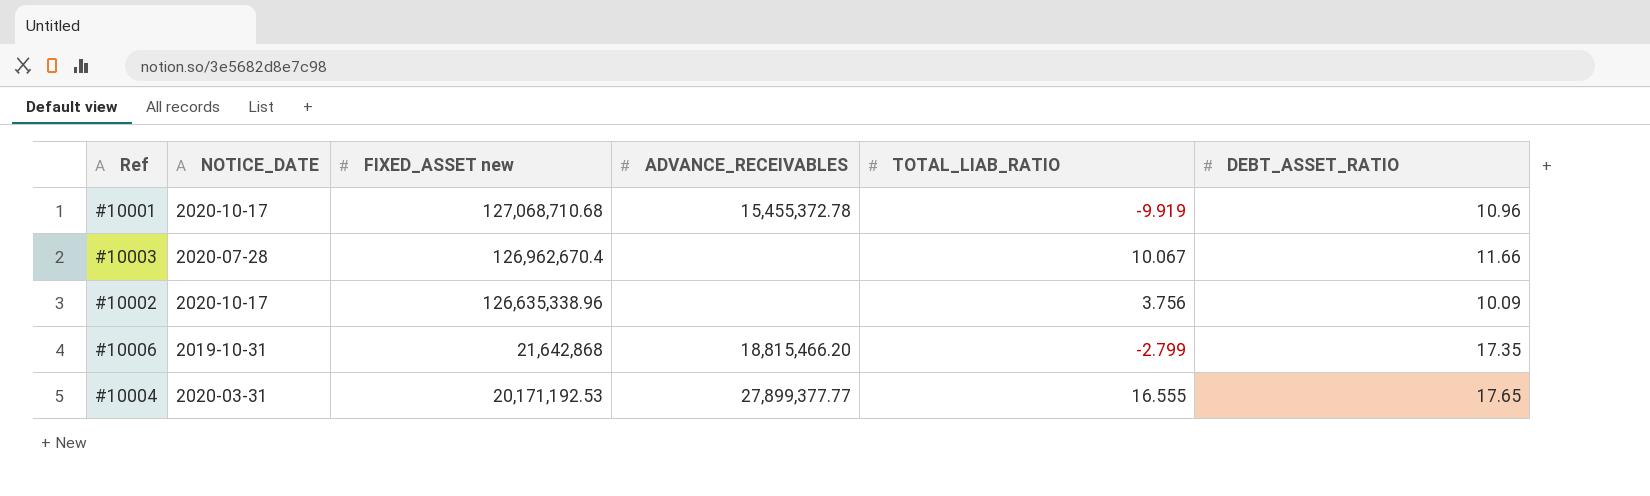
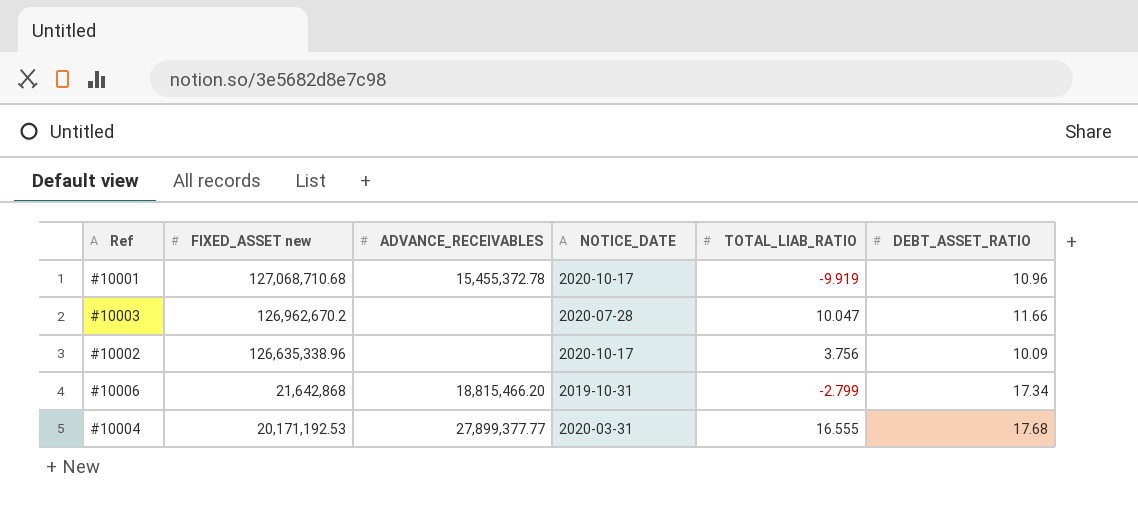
column NOTICE_DATE | position: 2 -> 4
#10003 | FIXED_ASSET new: 126,962,670.4 -> 126,962,670.2
#10003 | TOTAL_LIAB_RATIO: 10.067 -> 10.047
#10006 | DEBT_ASSET_RATIO: 17.35 -> 17.34
#10004 | DEBT_ASSET_RATIO: 17.65 -> 17.68

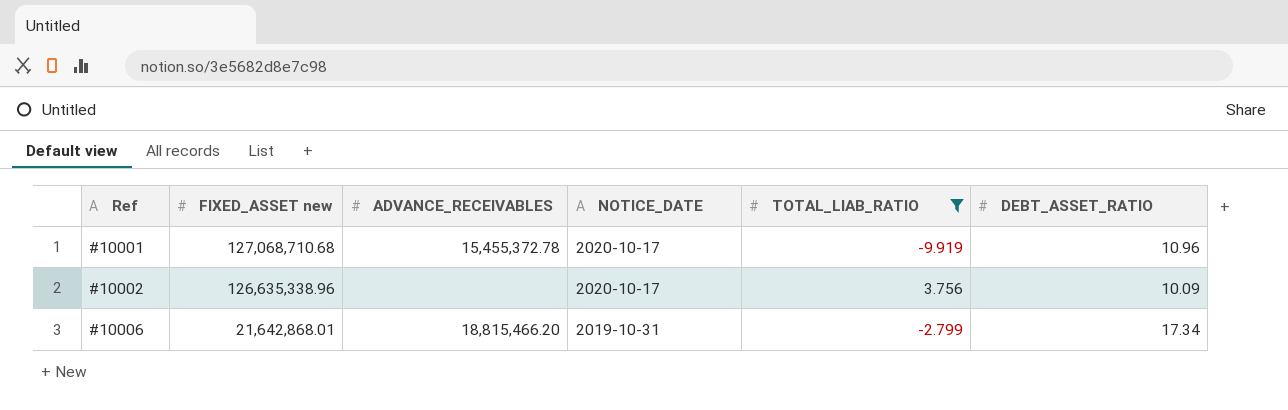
filter: none -> TOTAL_LIAB_RATIO <= 3.756
#10006 | FIXED_ASSET new: 21,642,868 -> 21,642,868.01

